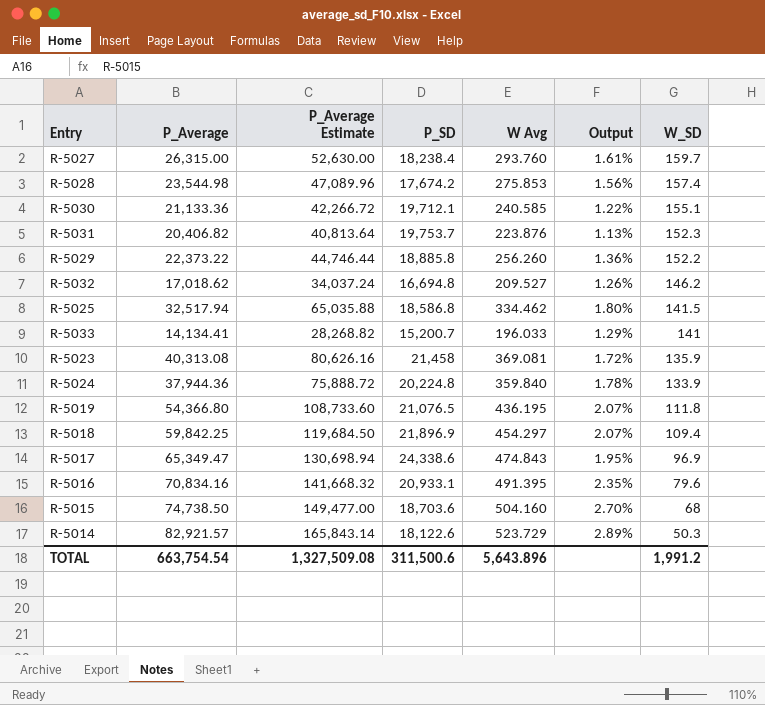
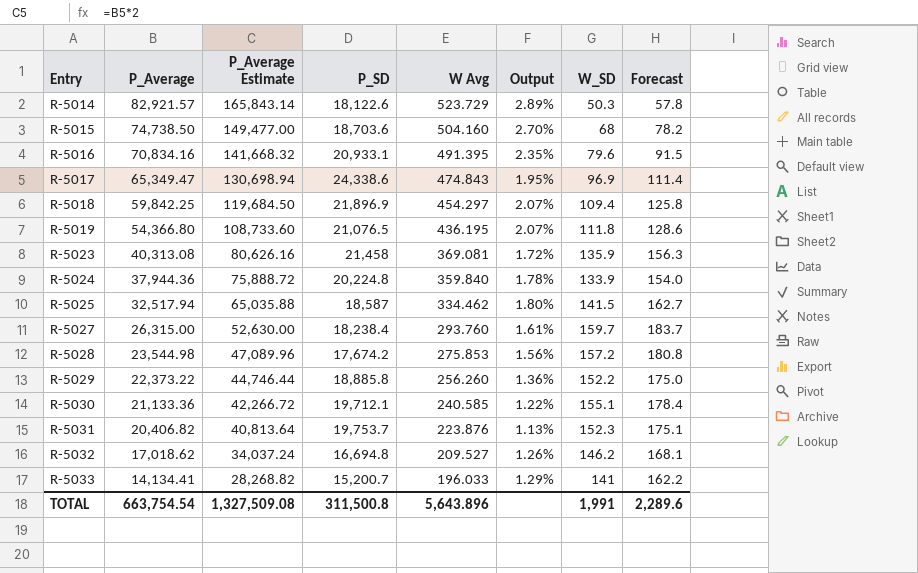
row order: W_SD descending -> Entry ascending
column Forecast | formula: none -> [W_SD] * 1.15
R-5025 | P_SD: 18,586.8 -> 18,587
R-5028 | W_SD: 157.4 -> 157.2
TOTAL | P_SD: 311,500.6 -> 311,500.8
TOTAL | W_SD: 1,991.2 -> 1,991

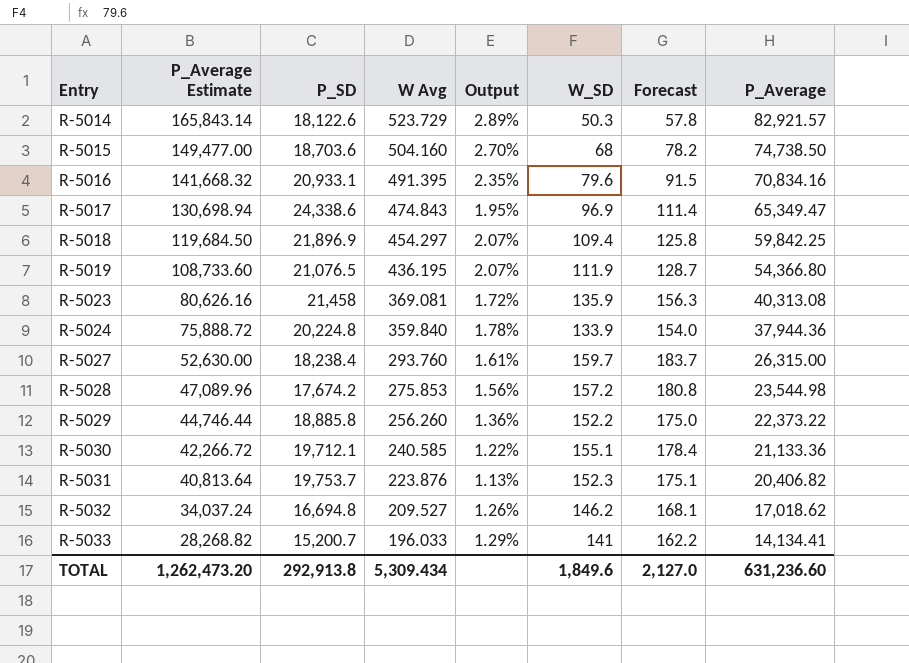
column P_Average | position: 2 -> 8
row R-5025: 32,517.94 | 65,035.88 | 18,587 | 334.462 | 1.80% | 141.5 | 162.7 -> none
R-5019 | W_SD: 111.8 -> 111.9
R-5019 | Forecast: 128.6 -> 128.7
TOTAL | P_Average Estimate: 1,327,509.08 -> 1,262,473.20
TOTAL | P_SD: 311,500.8 -> 292,913.8
TOTAL | W Avg: 5,643.896 -> 5,309.434
TOTAL | W_SD: 1,991 -> 1,849.6
TOTAL | Forecast: 2,289.6 -> 2,127.0
TOTAL | P_Average: 663,754.54 -> 631,236.60

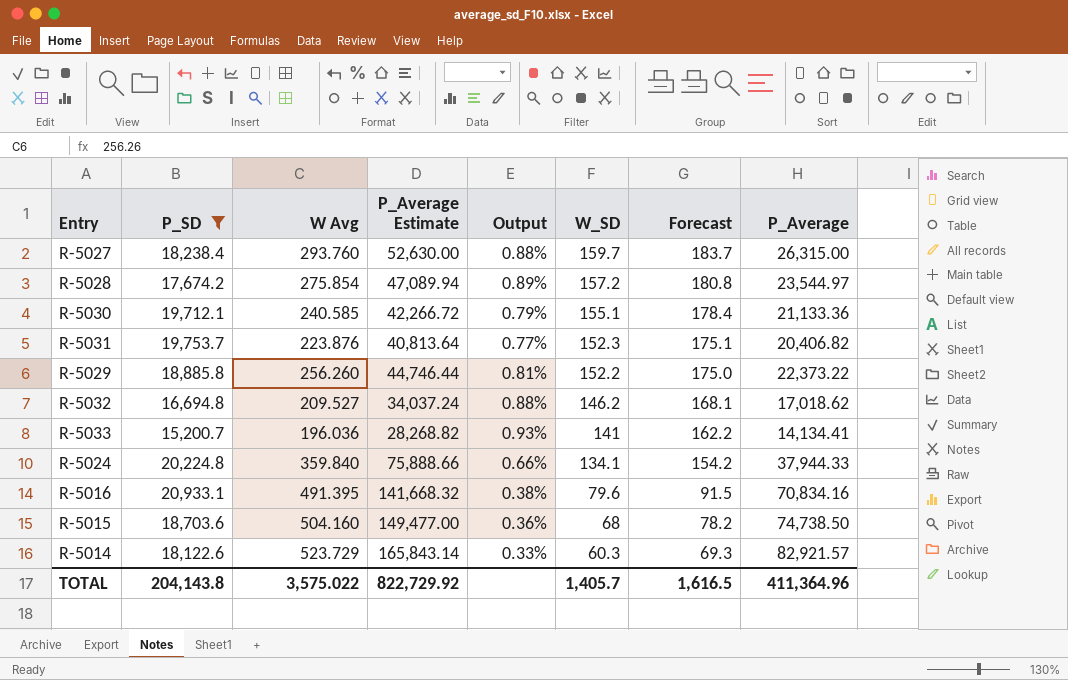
filter: none -> P_SD <= 20,933.1
row order: Entry ascending -> W_SD descending
column P_Average Estimate | position: 2 -> 4
column Output | formula: [W Avg] / [P_SD] -> [W_SD] / [P_SD]
R-5028 | W Avg: 275.853 -> 275.854
R-5028 | P_Average Estimate: 47,089.96 -> 47,089.94
R-5028 | P_Average: 23,544.98 -> 23,544.97
R-5033 | W Avg: 196.033 -> 196.036
R-5024 | P_Average Estimate: 75,888.72 -> 75,888.66
R-5024 | W_SD: 133.9 -> 134.1
R-5024 | Forecast: 154.0 -> 154.2
R-5024 | P_Average: 37,944.36 -> 37,944.33
R-5014 | W_SD: 50.3 -> 60.3
R-5014 | Forecast: 57.8 -> 69.3
TOTAL | P_SD: 292,913.8 -> 204,143.8
TOTAL | W Avg: 5,309.434 -> 3,575.022
TOTAL | P_Average Estimate: 1,262,473.20 -> 822,729.92
TOTAL | W_SD: 1,849.6 -> 1,405.7
TOTAL | Forecast: 2,127.0 -> 1,616.5
TOTAL | P_Average: 631,236.60 -> 411,364.96

